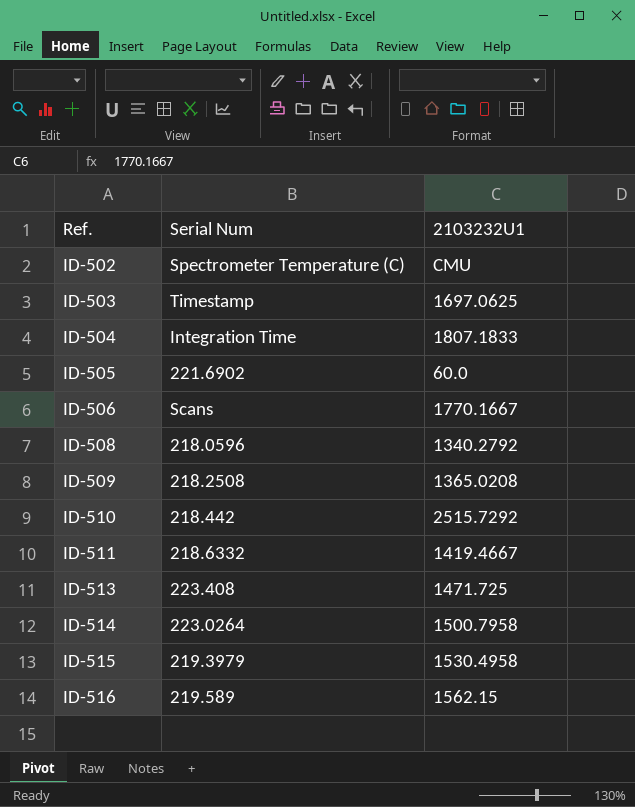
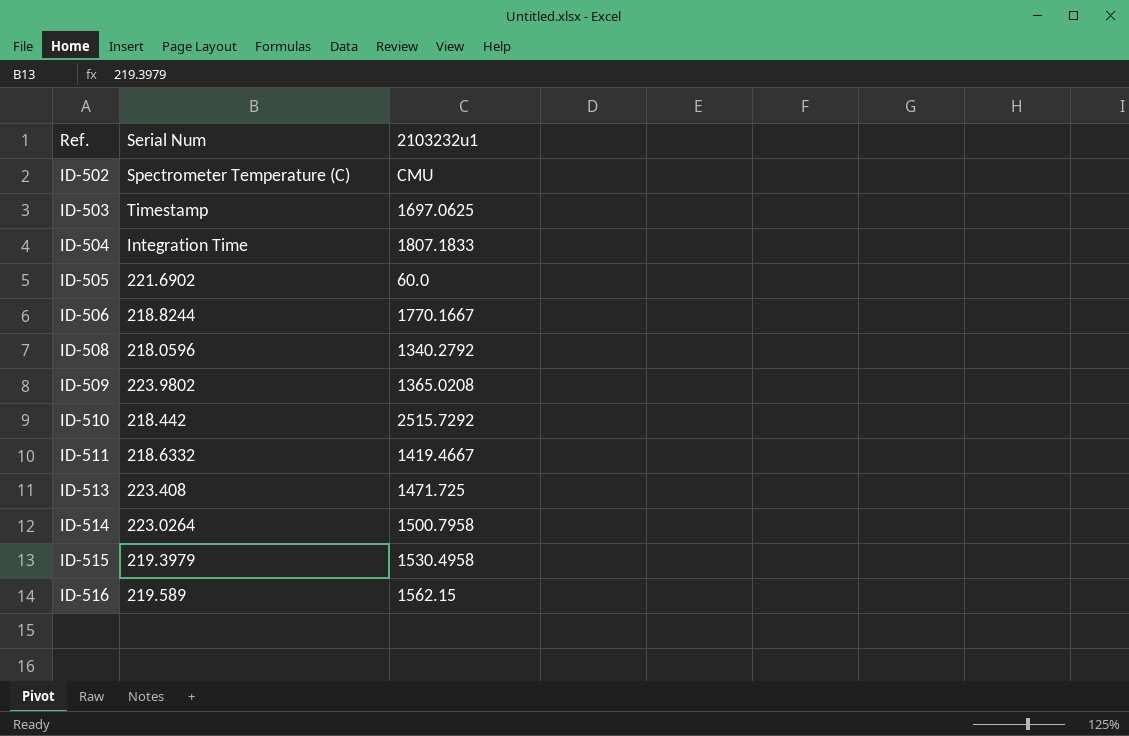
column name: 2103232U1 -> 2103232u1
ID-506 | Serial Num: Scans -> 218.8244
ID-509 | Serial Num: 218.2508 -> 223.9802

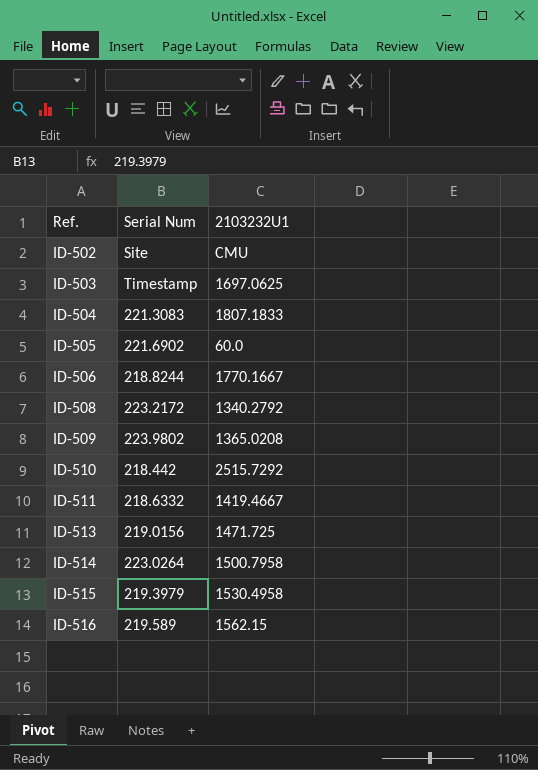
column name: 2103232u1 -> 2103232U1
ID-502 | Serial Num: Spectrometer Temperature (C) -> Site
ID-504 | Serial Num: Integration Time -> 221.3083
ID-508 | Serial Num: 218.0596 -> 223.2172
ID-513 | Serial Num: 223.408 -> 219.0156

